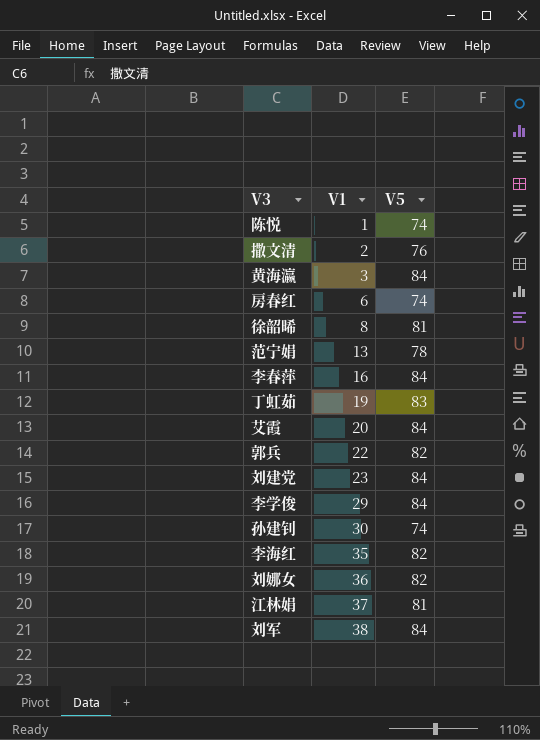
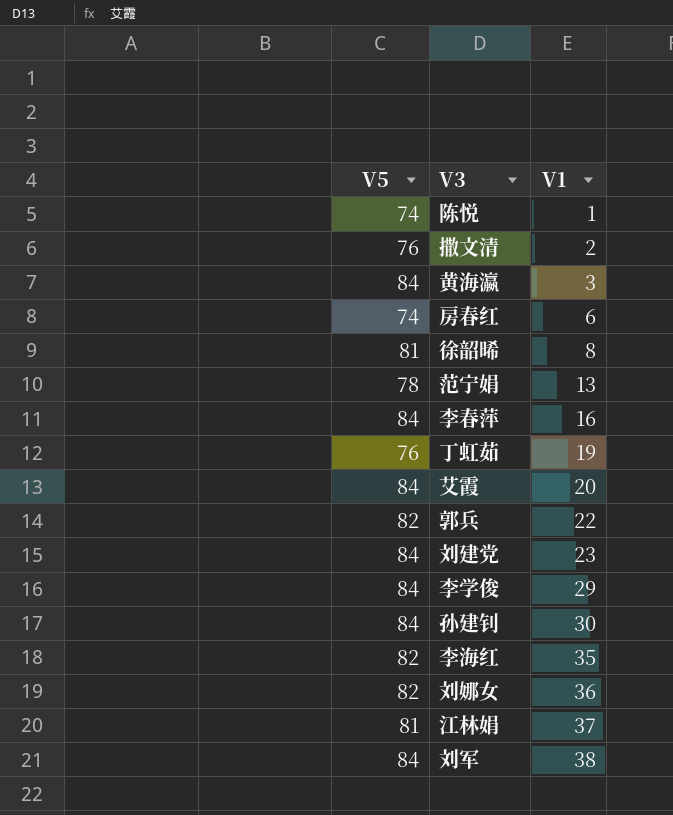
column V5 | position: 3 -> 1
丁虹茹 | V5: 83 -> 76
孙建钊 | V5: 74 -> 84

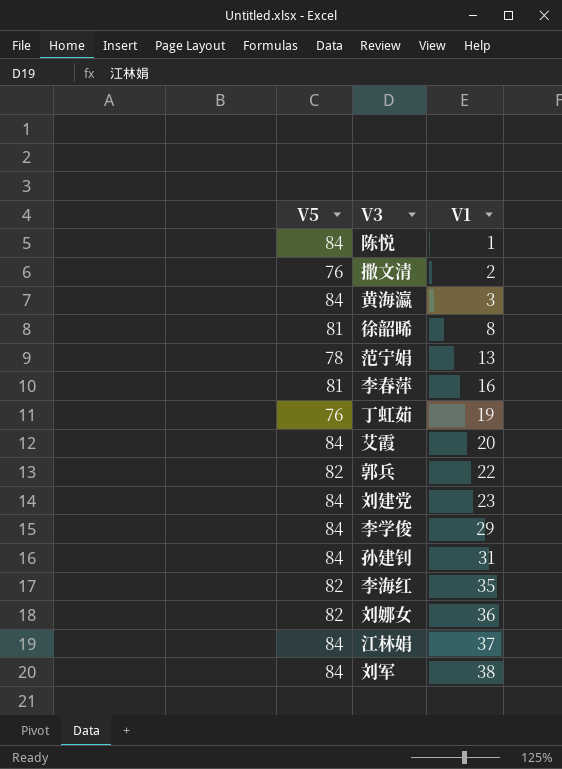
row 房春红: 74 | 6 -> none
陈悦 | V5: 74 -> 84
李春萍 | V5: 84 -> 81
孙建钊 | V1: 30 -> 31
江林娟 | V5: 81 -> 84

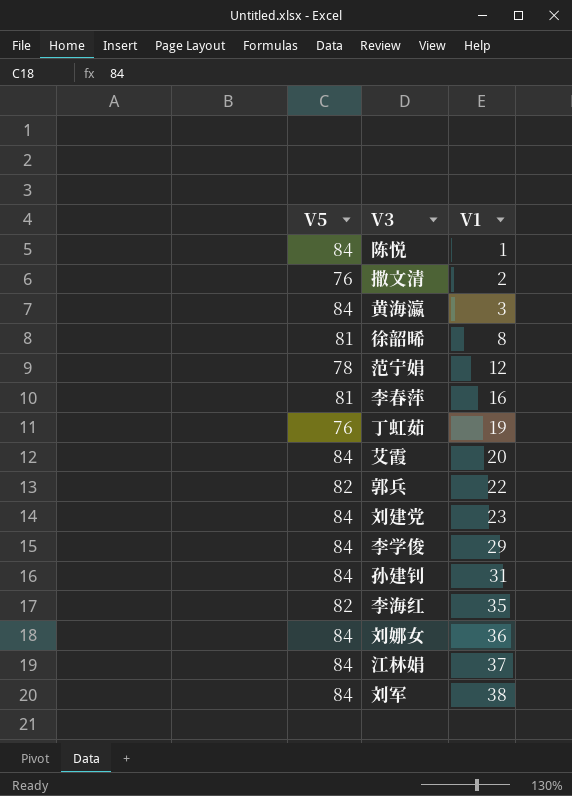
范宁娟 | V1: 13 -> 12
刘娜女 | V5: 82 -> 84

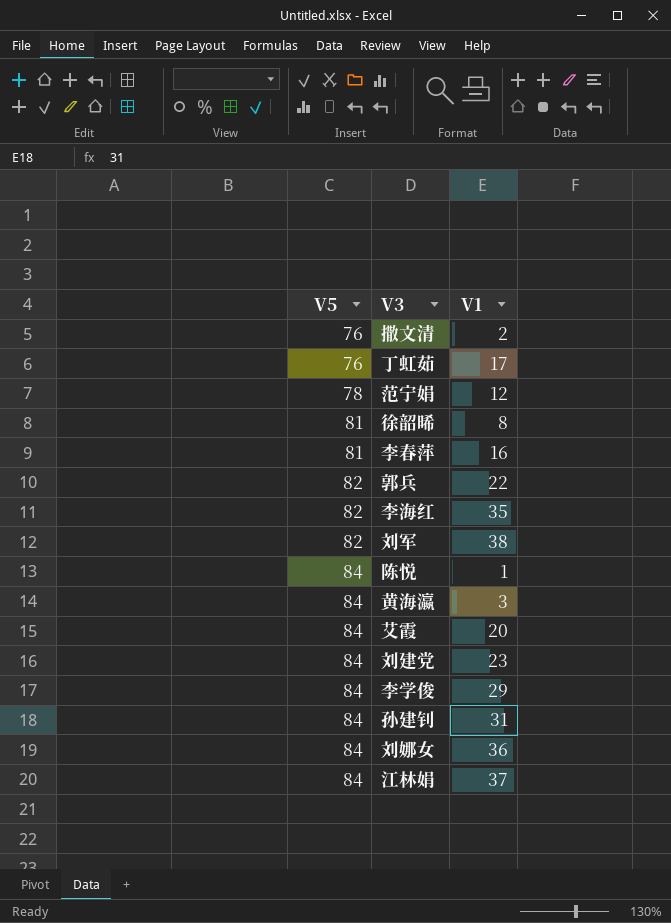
row order: V1 ascending -> V5 ascending
丁虹茹 | V1: 19 -> 17
刘军 | V5: 84 -> 82

